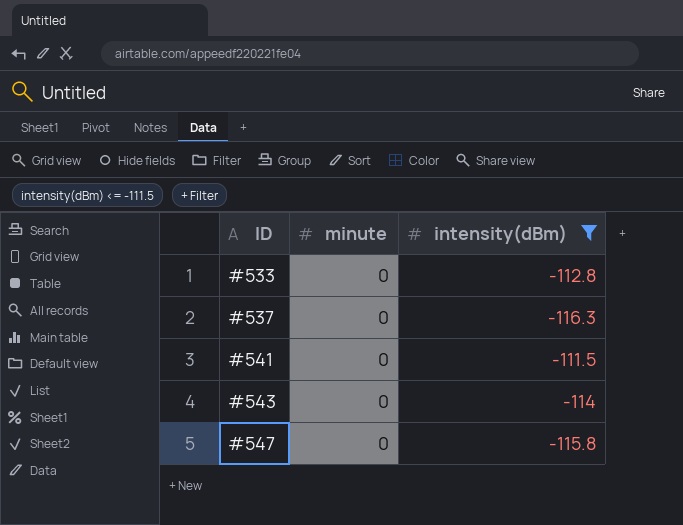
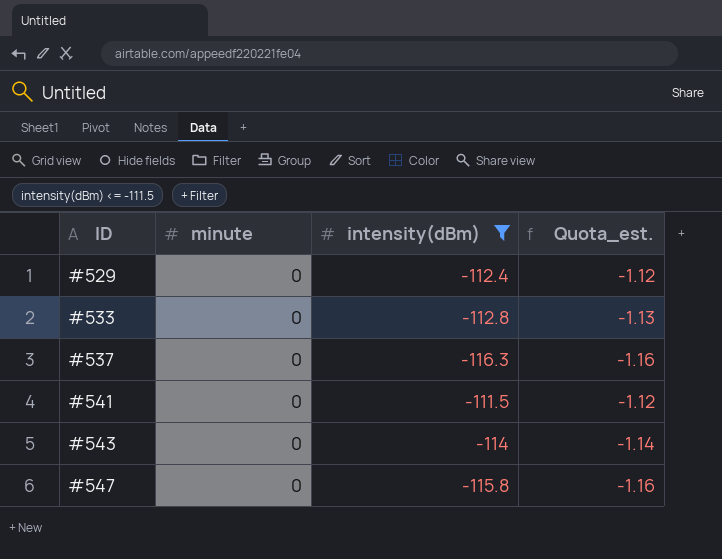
column Quota_est. | formula: none -> [intensity(dBm)] * 0.01
row #529: none -> 0 | -112.4 | -1.12

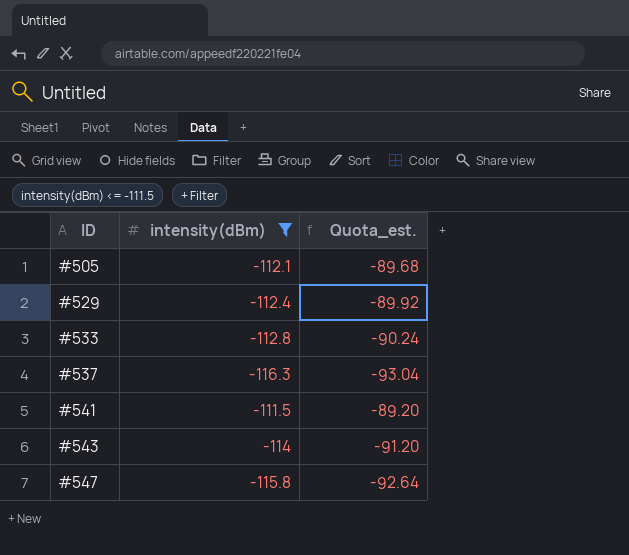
column minute | position: 2 -> none
column Quota_est. | formula: [intensity(dBm)] * 0.01 -> [intensity(dBm)] * 0.8
row #505: none -> -112.1 | -89.68

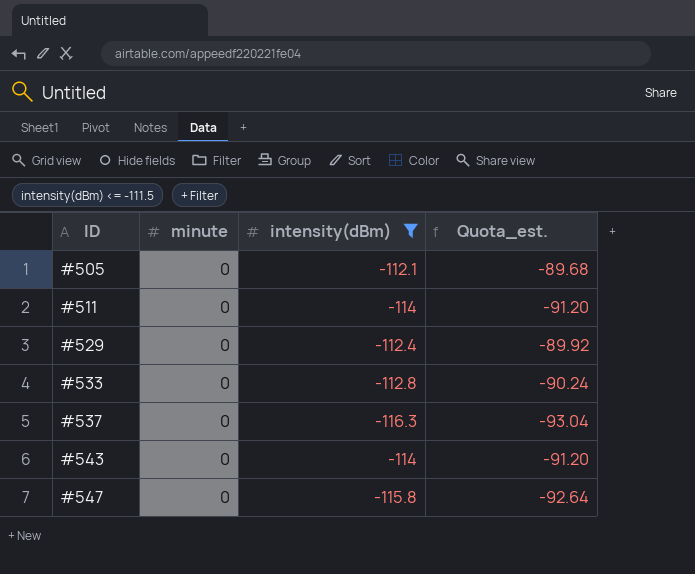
column minute | position: none -> 2
row #541: -111.5 | -89.20 -> none
row #511: none -> 0 | -114 | -91.20

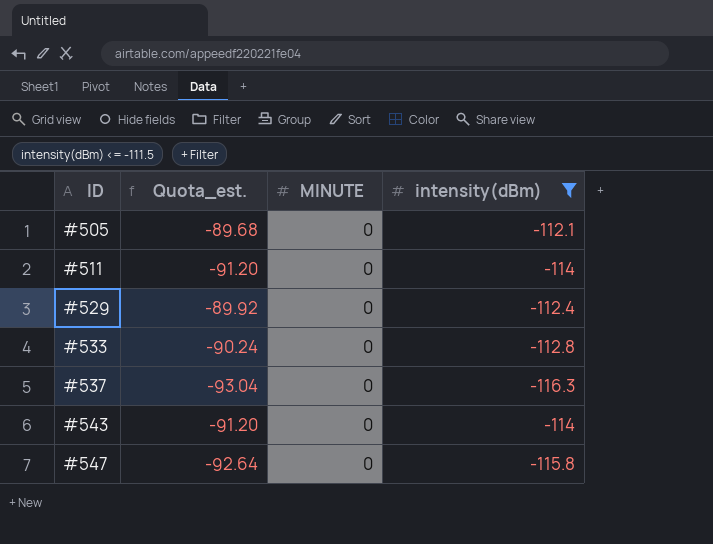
column Quota_est. | position: 4 -> 2
column name: minute -> MINUTE

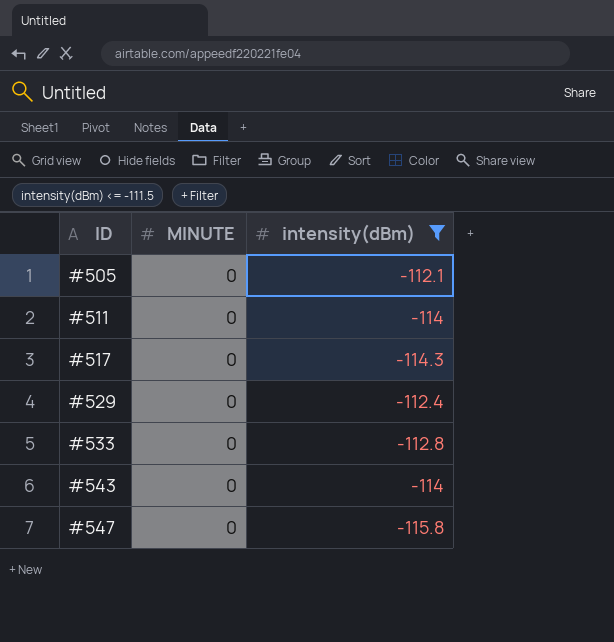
column Quota_est. | formula: [intensity(dBm)] * 0.8 -> none
row #537: -93.04 | 0 | -116.3 -> none
row #517: none -> 0 | -114.3

